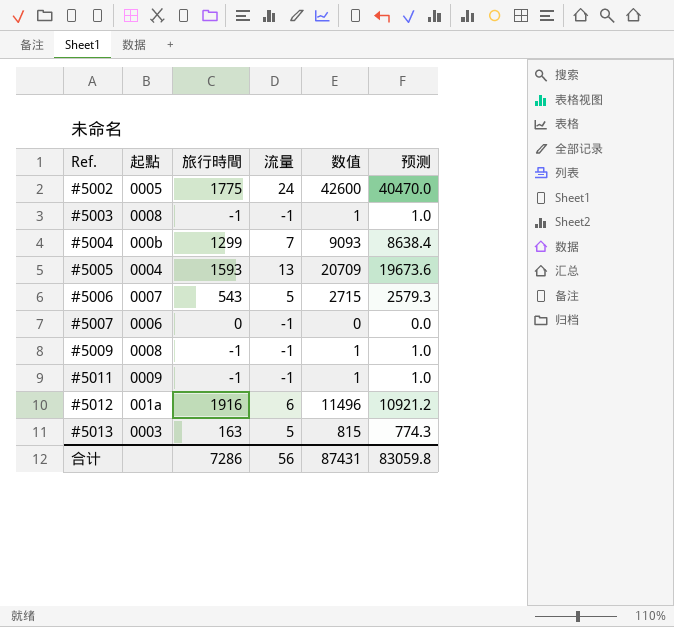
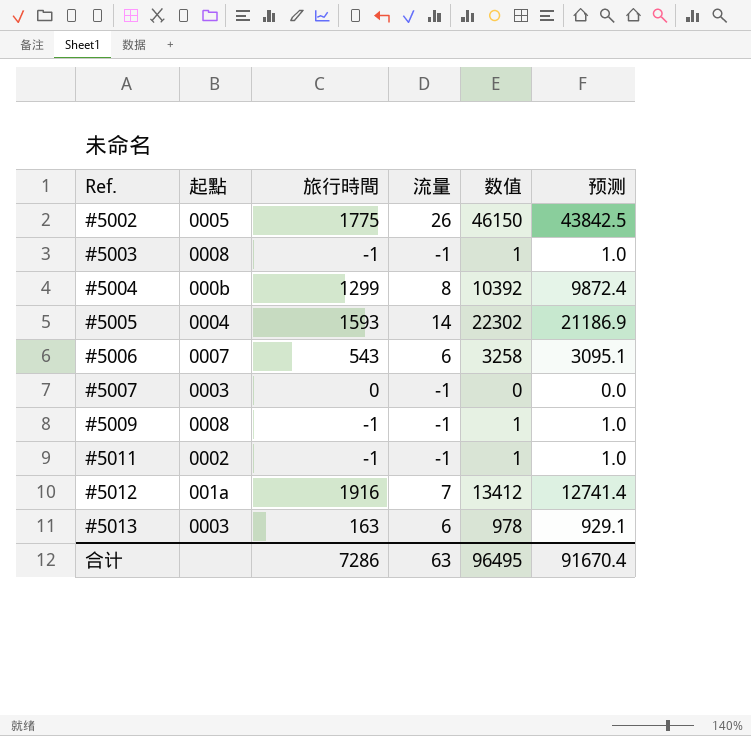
#5002 | 流量: 24 -> 26
#5002 | 数值: 42600 -> 46150
#5002 | 预测: 40470.0 -> 43842.5
#5004 | 流量: 7 -> 8
#5004 | 数值: 9093 -> 10392
#5004 | 预测: 8638.4 -> 9872.4
#5005 | 流量: 13 -> 14
#5005 | 数值: 20709 -> 22302
#5005 | 预测: 19673.6 -> 21186.9
#5006 | 流量: 5 -> 6
#5006 | 数值: 2715 -> 3258
#5006 | 预测: 2579.3 -> 3095.1
#5007 | 起點: 0006 -> 0003
#5011 | 起點: 0009 -> 0002
#5012 | 流量: 6 -> 7
#5012 | 数值: 11496 -> 13412
#5012 | 预测: 10921.2 -> 12741.4
#5013 | 流量: 5 -> 6
#5013 | 数值: 815 -> 978
#5013 | 预测: 774.3 -> 929.1
合计 | 流量: 56 -> 63
合计 | 数值: 87431 -> 96495
合计 | 预测: 83059.8 -> 91670.4

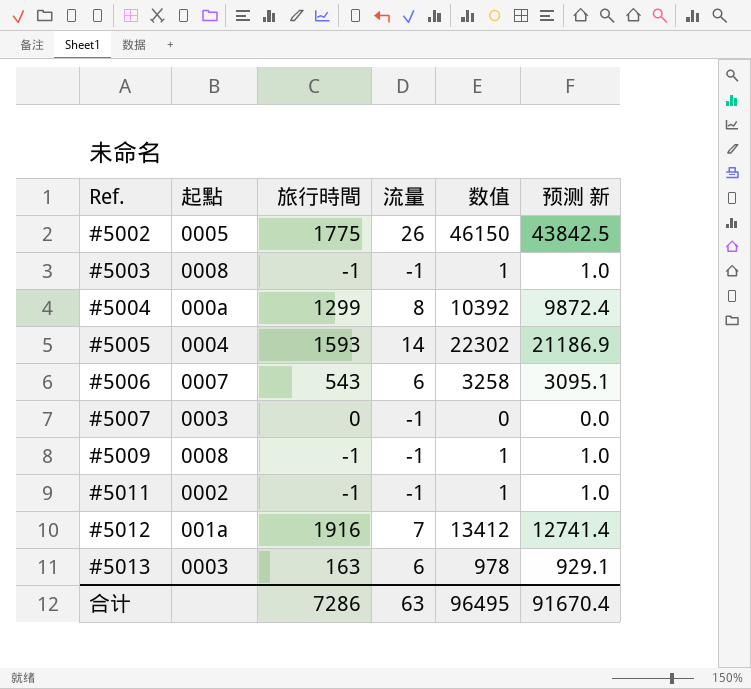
column name: 预测 -> 预测 新
#5004 | 起點: 000b -> 000a

